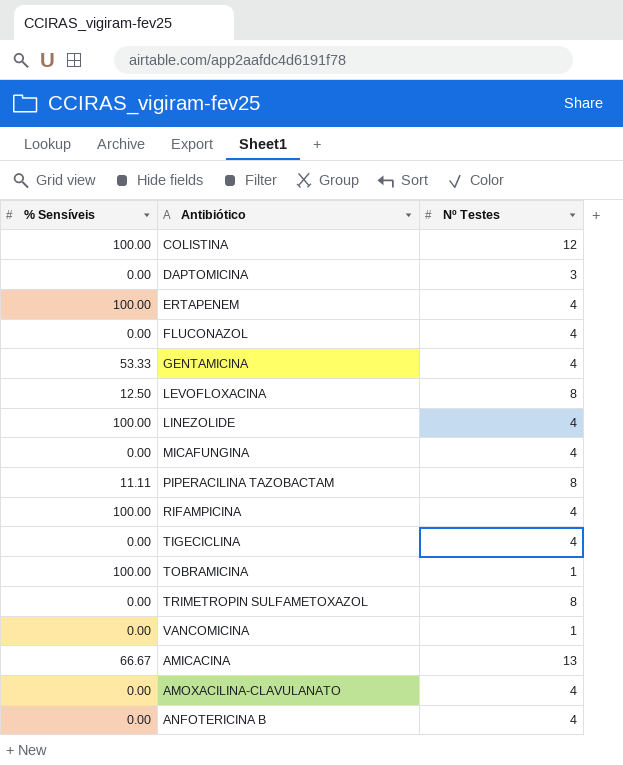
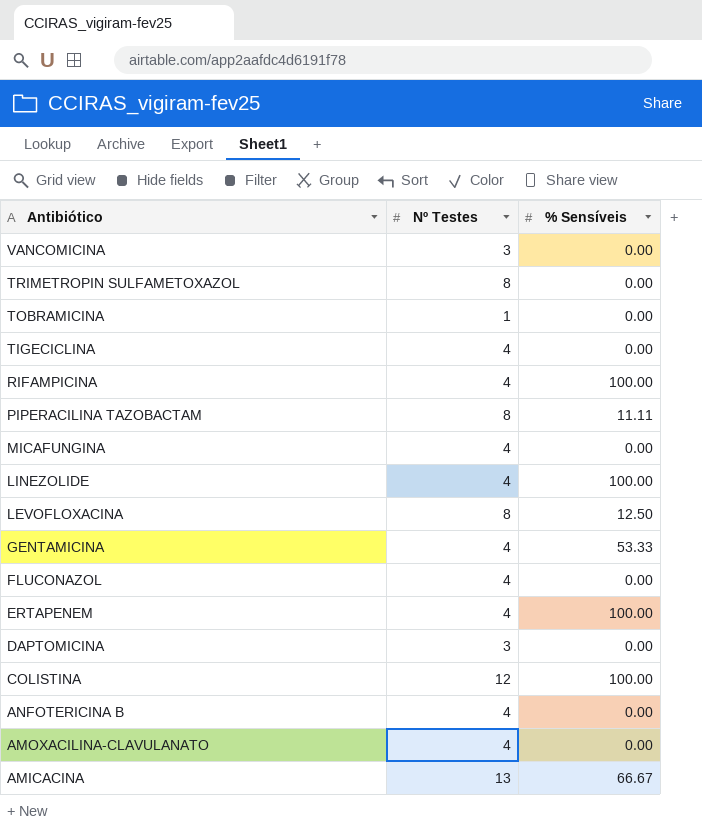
row order: none -> Antibiótico descending
column % Sensíveis | position: 1 -> 3
VANCOMICINA | Nº Testes: 1 -> 3
TOBRAMICINA | % Sensíveis: 100.00 -> 0.00

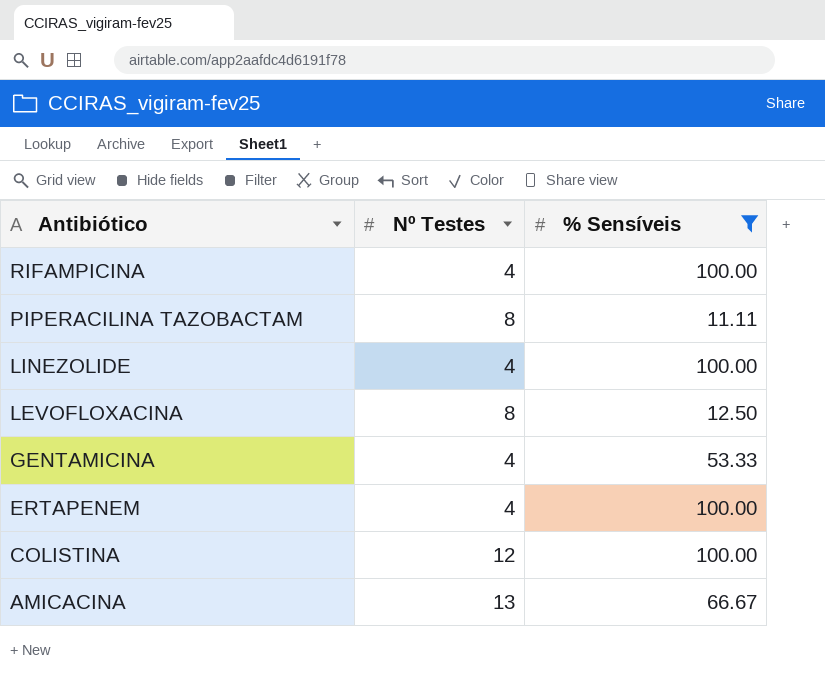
filter: none -> % Sensíveis != 0.00

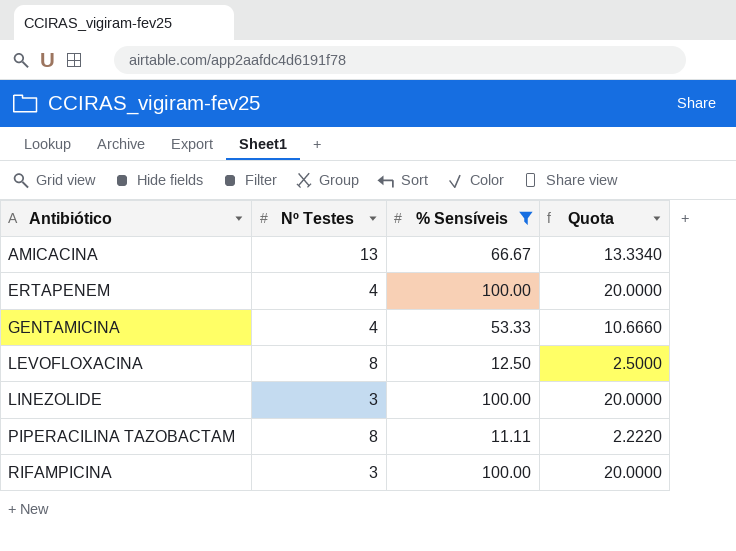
row order: Antibiótico descending -> Antibiótico ascending
column Quota | formula: none -> [% Sensíveis] * 0.2
row COLISTINA: 12 | 100.00 -> none
LINEZOLIDE | Nº Testes: 4 -> 3
RIFAMPICINA | Nº Testes: 4 -> 3

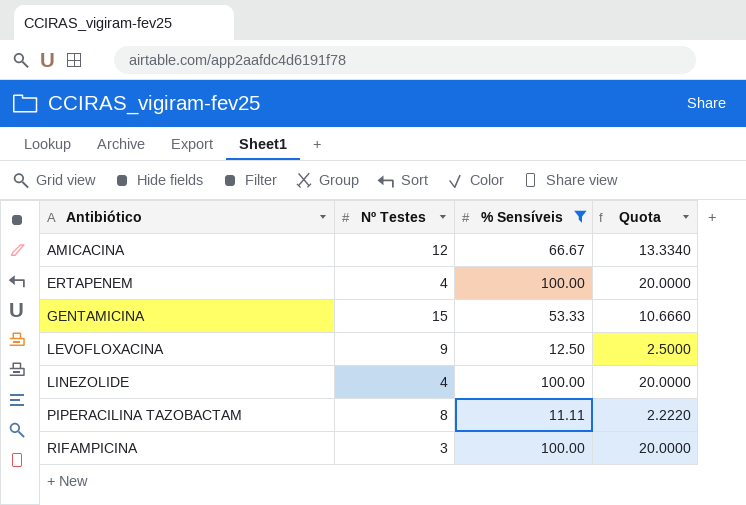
AMICACINA | Nº Testes: 13 -> 12
GENTAMICINA | Nº Testes: 4 -> 15
LEVOFLOXACINA | Nº Testes: 8 -> 9
LINEZOLIDE | Nº Testes: 3 -> 4

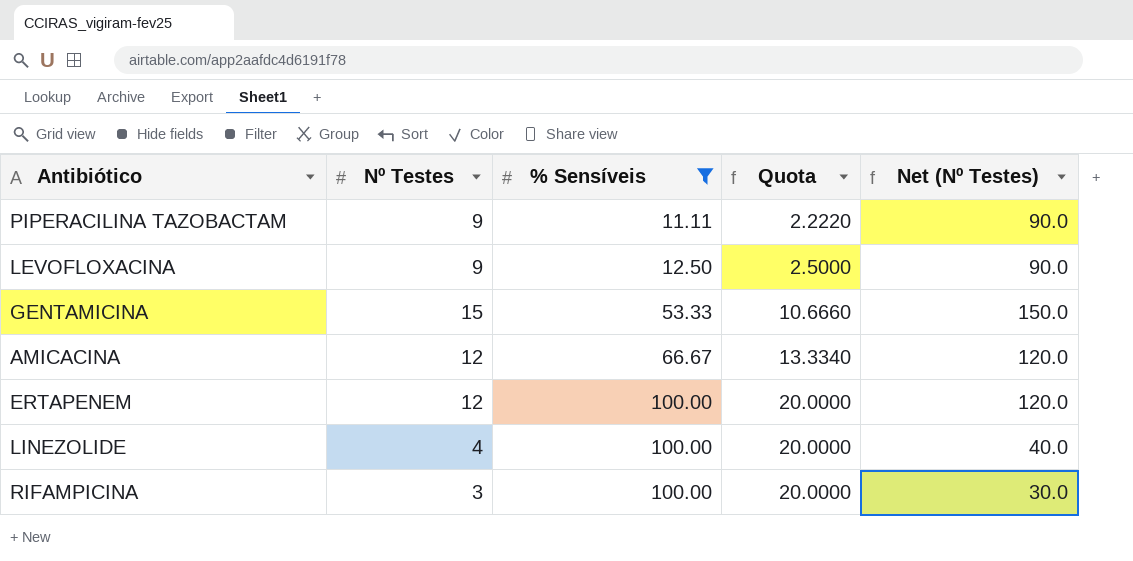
row order: Antibiótico ascending -> % Sensíveis ascending
column Net (Nº Testes) | formula: none -> [Nº Testes] * 10
PIPERACILINA TAZOBACTAM | Nº Testes: 8 -> 9
ERTAPENEM | Nº Testes: 4 -> 12

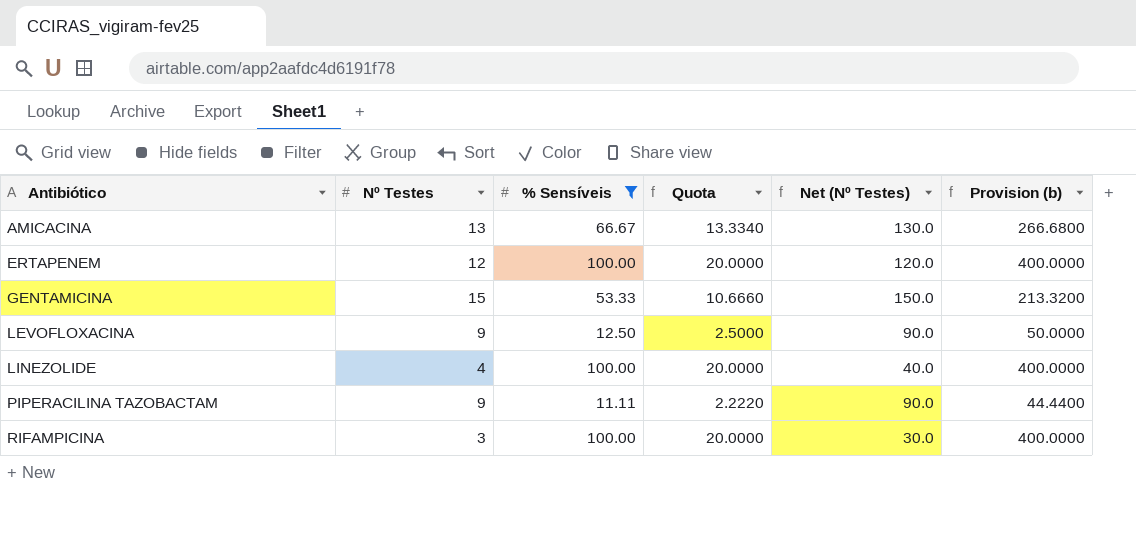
row order: % Sensíveis ascending -> Antibiótico ascending
column Provision (b) | formula: none -> [% Sensíveis] * 4
AMICACINA | Nº Testes: 12 -> 13
AMICACINA | Net (Nº Testes): 120.0 -> 130.0

